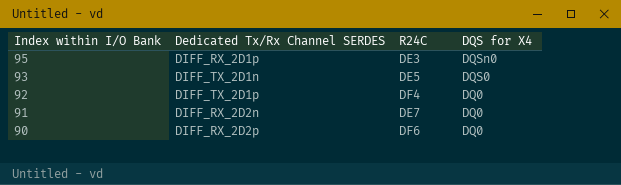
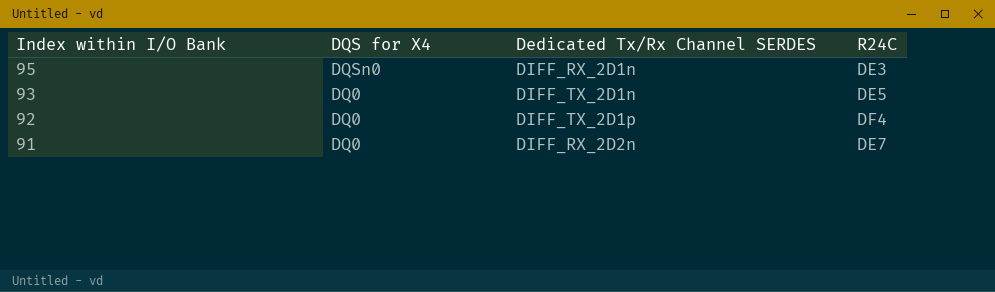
column DQS for X4 | position: 4 -> 2
row 90: DIFF_RX_2D2p | DF6 | DQ0 -> none
95 | Dedicated Tx/Rx Channel SERDES: DIFF_RX_2D1p -> DIFF_RX_2D1n
93 | DQS for X4: DQS0 -> DQ0

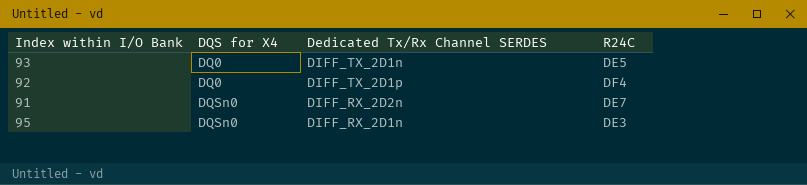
row order: Index within I/O Bank descending -> DQS for X4 ascending
91 | DQS for X4: DQ0 -> DQSn0

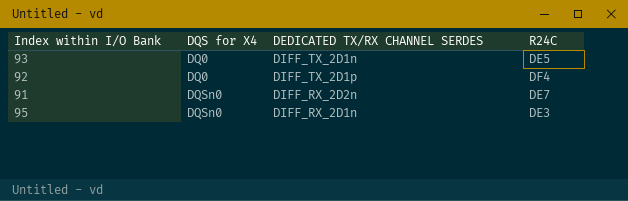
column name: Dedicated Tx/Rx Channel SERDES -> DEDICATED TX/RX CHANNEL SERDES

